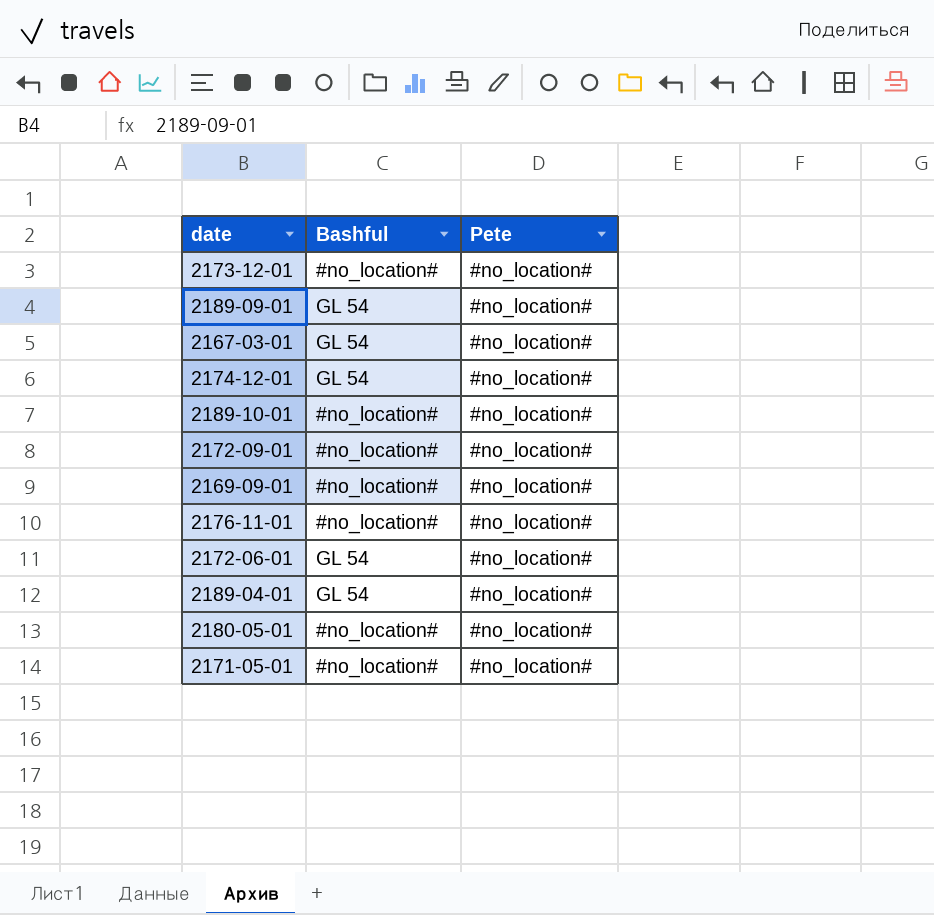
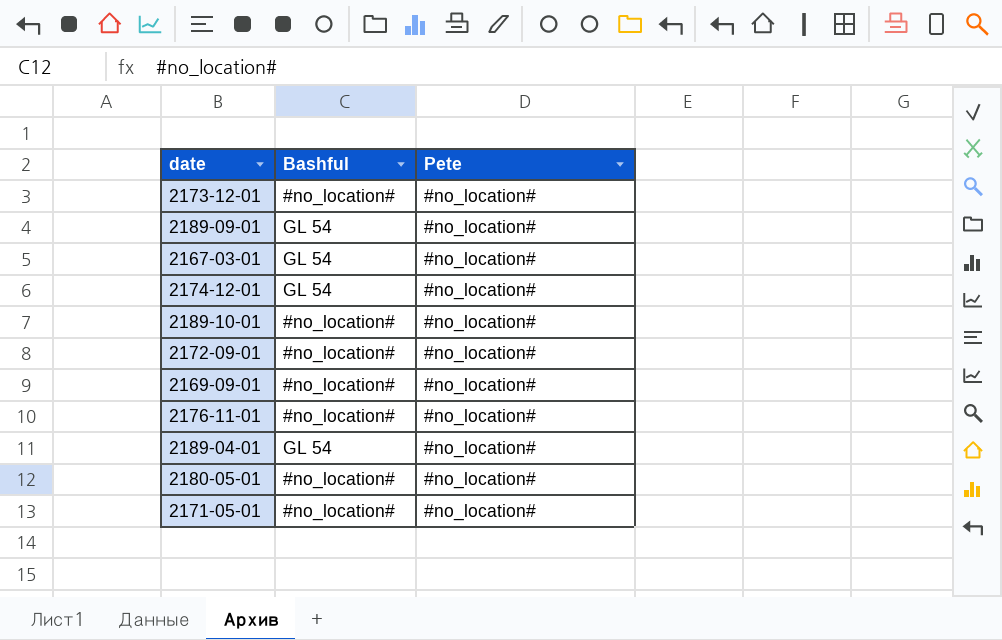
row 2172-06-01: GL 54 | #no_location# -> none

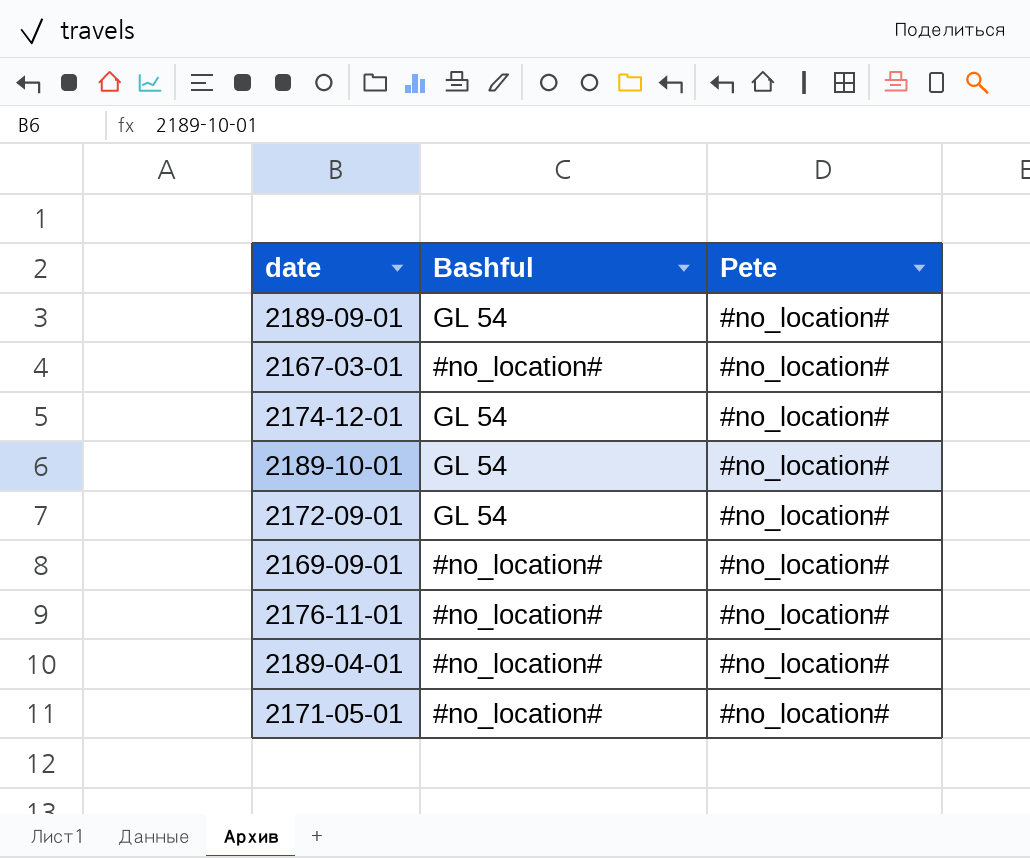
row 2173-12-01: #no_location# | #no_location# -> none
row 2180-05-01: #no_location# | #no_location# -> none
2167-03-01 | Bashful: GL 54 -> #no_location#
2189-10-01 | Bashful: #no_location# -> GL 54
2172-09-01 | Bashful: #no_location# -> GL 54
2189-04-01 | Bashful: GL 54 -> #no_location#

